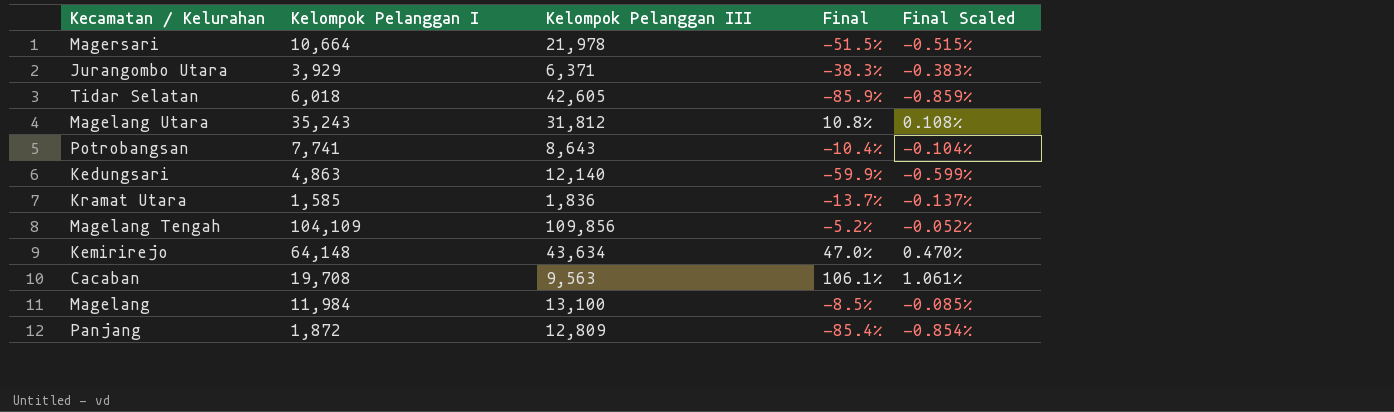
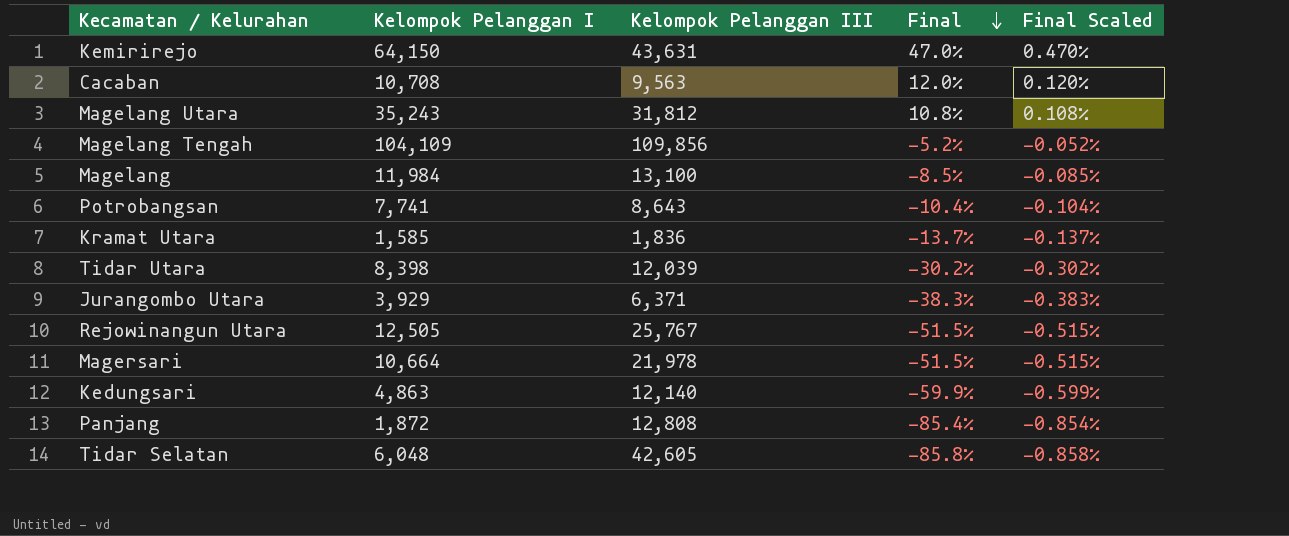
row order: none -> Final descending
Kemirirejo | Kelompok Pelanggan I: 64,148 -> 64,150
Kemirirejo | Kelompok Pelanggan III: 43,634 -> 43,631
Cacaban | Kelompok Pelanggan I: 19,708 -> 10,708
Cacaban | Final: 106.1% -> 12.0%
Cacaban | Final Scaled: 1.061% -> 0.120%
row Tidar Utara: none -> 8,398 | 12,039 | -30.2% | -0.302%
row Rejowinangun Utara: none -> 12,505 | 25,767 | -51.5% | -0.515%
Panjang | Kelompok Pelanggan III: 12,809 -> 12,808
Tidar Selatan | Kelompok Pelanggan I: 6,018 -> 6,048
Tidar Selatan | Final: -85.9% -> -85.8%
Tidar Selatan | Final Scaled: -0.859% -> -0.858%

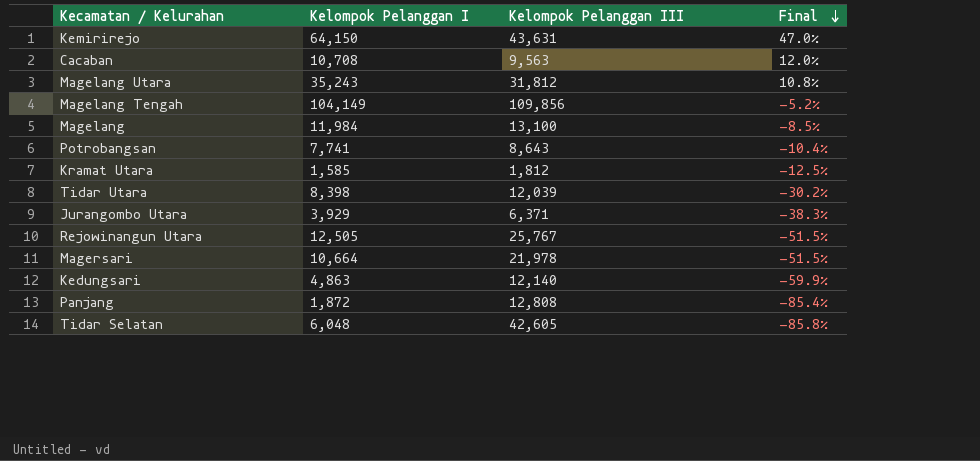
column Final Scaled | formula: [Final] * 0.01 -> none
Magelang Tengah | Kelompok Pelanggan I: 104,109 -> 104,149
Kramat Utara | Kelompok Pelanggan III: 1,836 -> 1,812
Kramat Utara | Final: -13.7% -> -12.5%

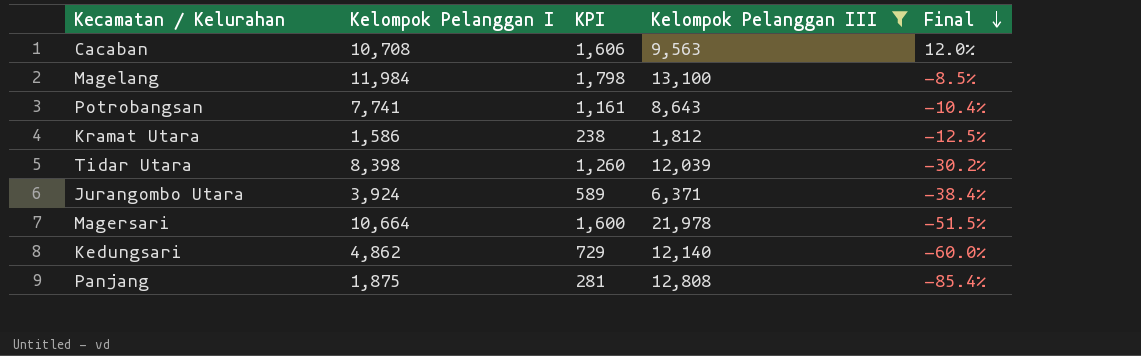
filter: none -> Kelompok Pelanggan III <= 21,978
column KPI | formula: none -> [Kelompok Pelanggan I] * 0.15
Kramat Utara | Kelompok Pelanggan I: 1,585 -> 1,586
Jurangombo Utara | Kelompok Pelanggan I: 3,929 -> 3,924
Jurangombo Utara | Final: -38.3% -> -38.4%
Kedungsari | Kelompok Pelanggan I: 4,863 -> 4,862
Kedungsari | Final: -59.9% -> -60.0%
Panjang | Kelompok Pelanggan I: 1,872 -> 1,875

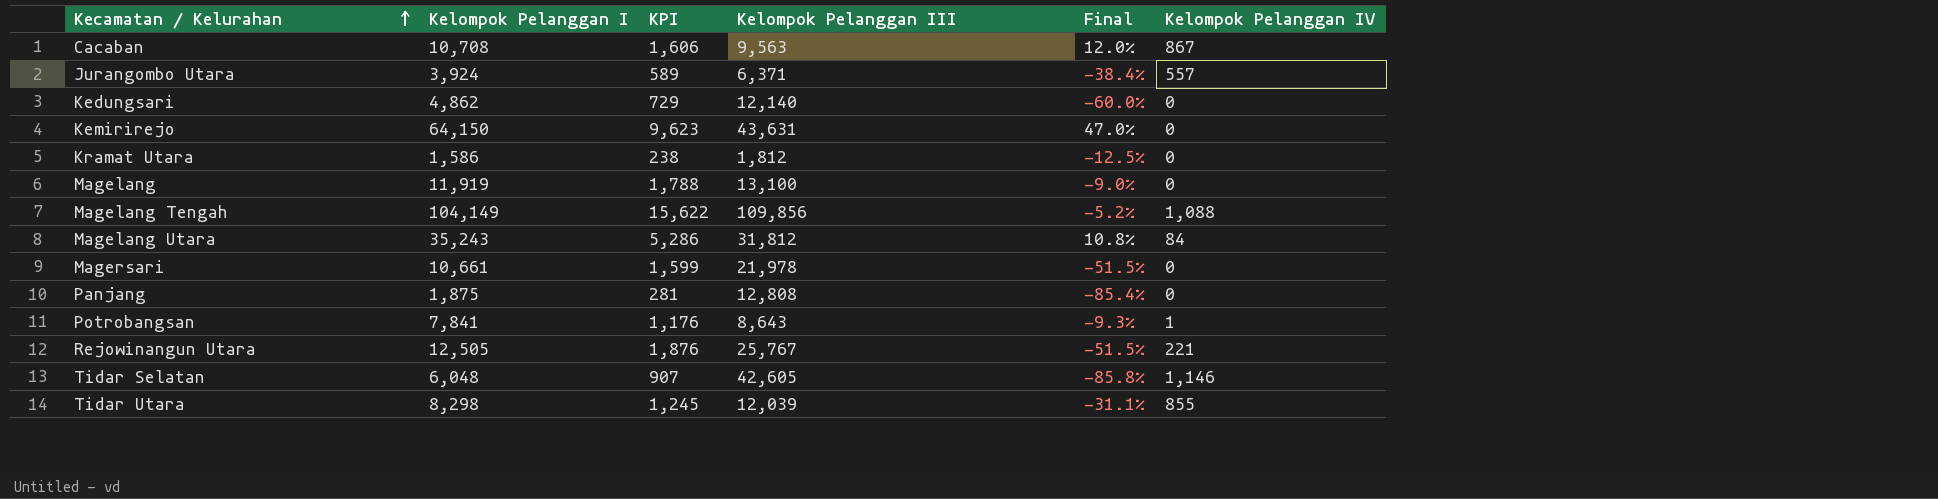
filter: Kelompok Pelanggan III <= 21,978 -> none
row order: Final descending -> Kecamatan / Kelurahan ascending
column Kelompok Pelanggan IV | position: none -> 6
Magelang | Kelompok Pelanggan I: 11,984 -> 11,919
Magelang | KPI: 1,798 -> 1,788
Magelang | Final: -8.5% -> -9.0%
Magersari | Kelompok Pelanggan I: 10,664 -> 10,661
Magersari | KPI: 1,600 -> 1,599
Potrobangsan | Kelompok Pelanggan I: 7,741 -> 7,841
Potrobangsan | KPI: 1,161 -> 1,176
Potrobangsan | Final: -10.4% -> -9.3%
Tidar Utara | Kelompok Pelanggan I: 8,398 -> 8,298
Tidar Utara | KPI: 1,260 -> 1,245
Tidar Utara | Final: -30.2% -> -31.1%

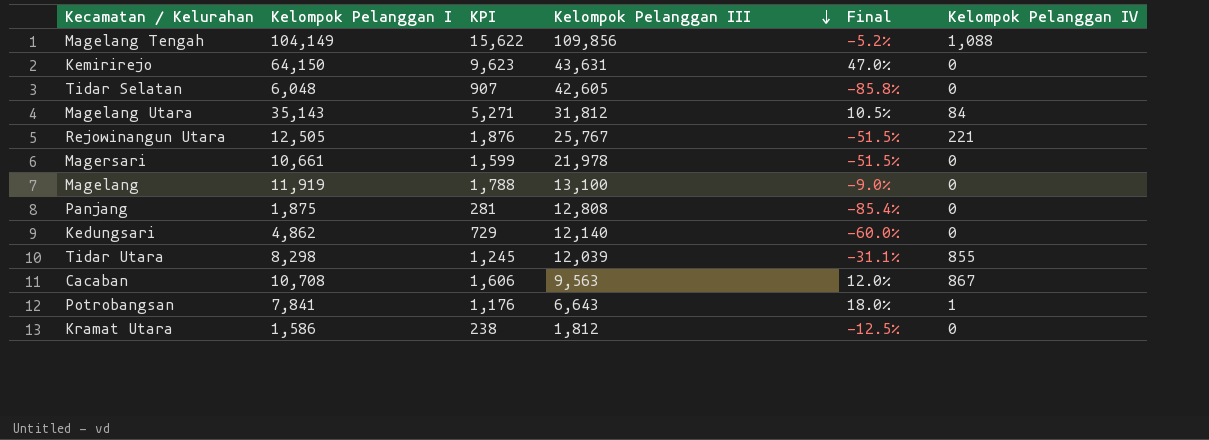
row order: Kecamatan / Kelurahan ascending -> Kelompok Pelanggan III descending
row Jurangombo Utara: 3,924 | 589 | 6,371 | -38.4% | 557 -> none
Tidar Selatan | Kelompok Pelanggan IV: 1,146 -> 0
Magelang Utara | Kelompok Pelanggan I: 35,243 -> 35,143
Magelang Utara | KPI: 5,286 -> 5,271
Magelang Utara | Final: 10.8% -> 10.5%
Potrobangsan | Kelompok Pelanggan III: 8,643 -> 6,643
Potrobangsan | Final: -9.3% -> 18.0%

